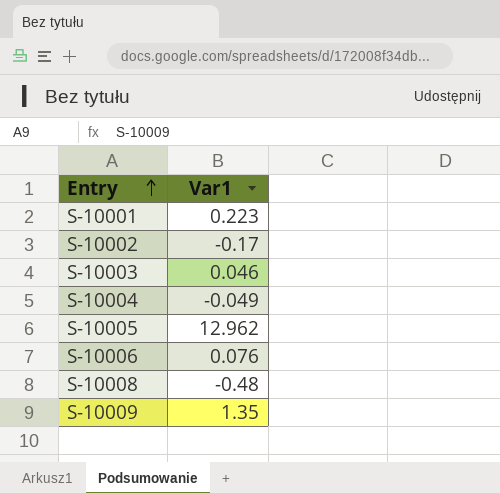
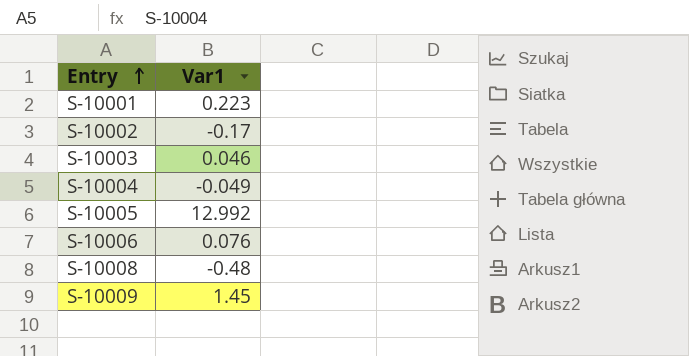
S-10005 | Var1: 12.962 -> 12.992
S-10009 | Var1: 1.35 -> 1.45

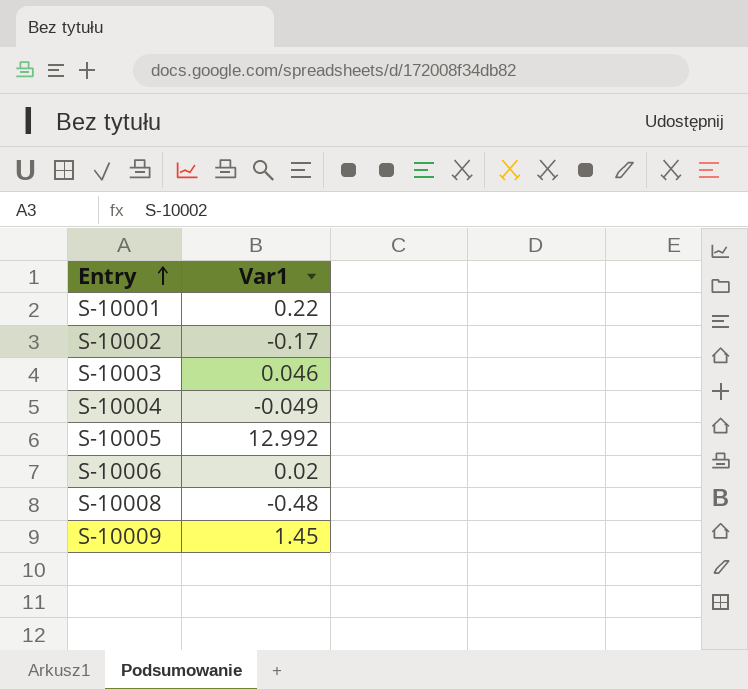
S-10001 | Var1: 0.223 -> 0.22
S-10006 | Var1: 0.076 -> 0.02

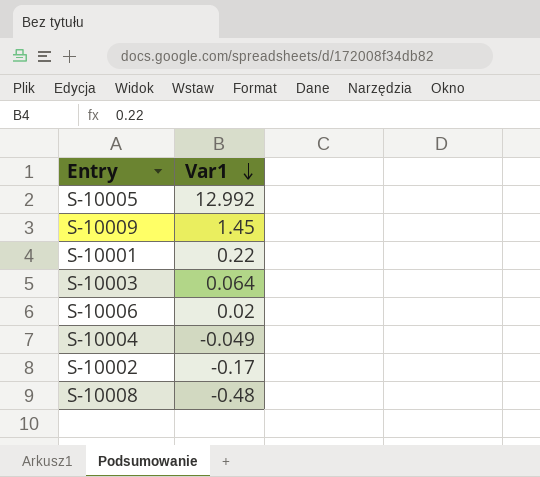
row order: Entry ascending -> Var1 descending
S-10003 | Var1: 0.046 -> 0.064

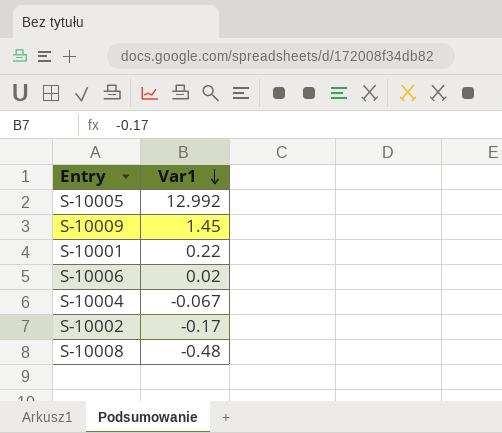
row S-10003: 0.064 -> none
S-10004 | Var1: -0.049 -> -0.067

